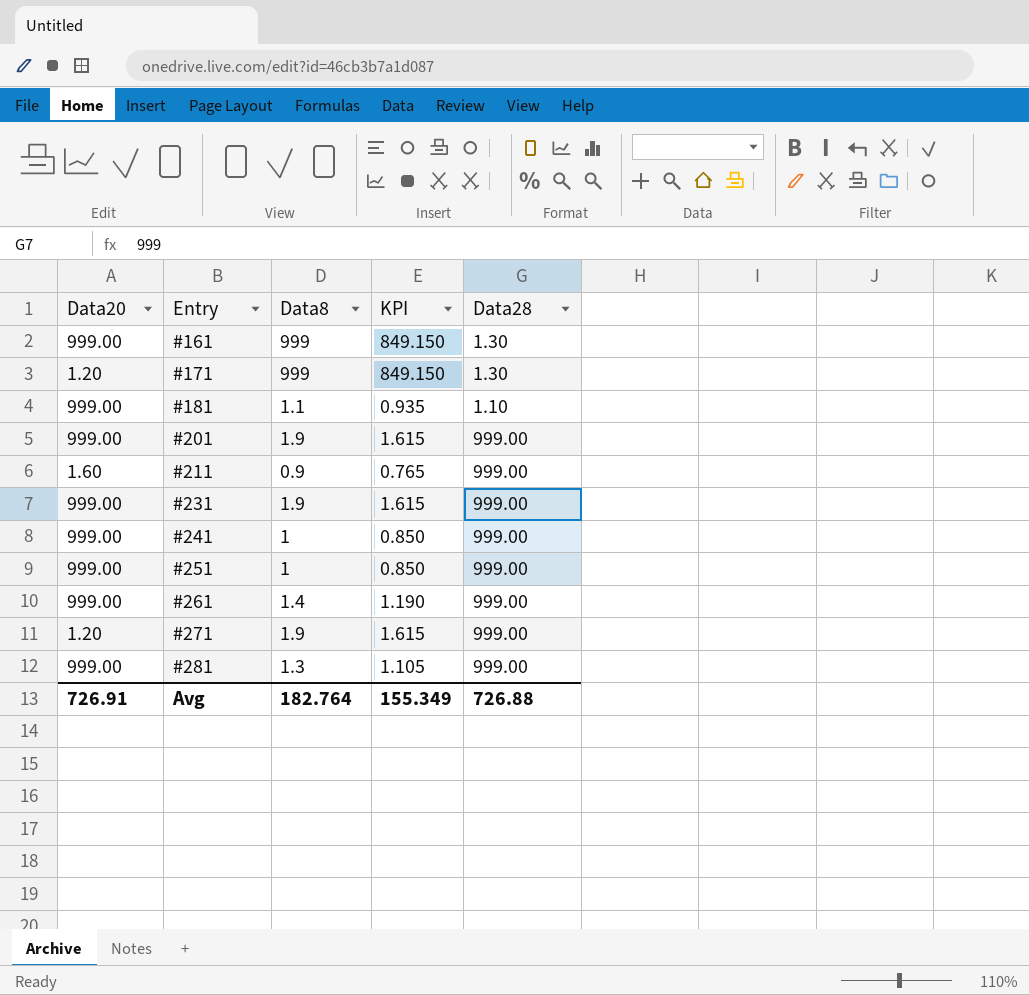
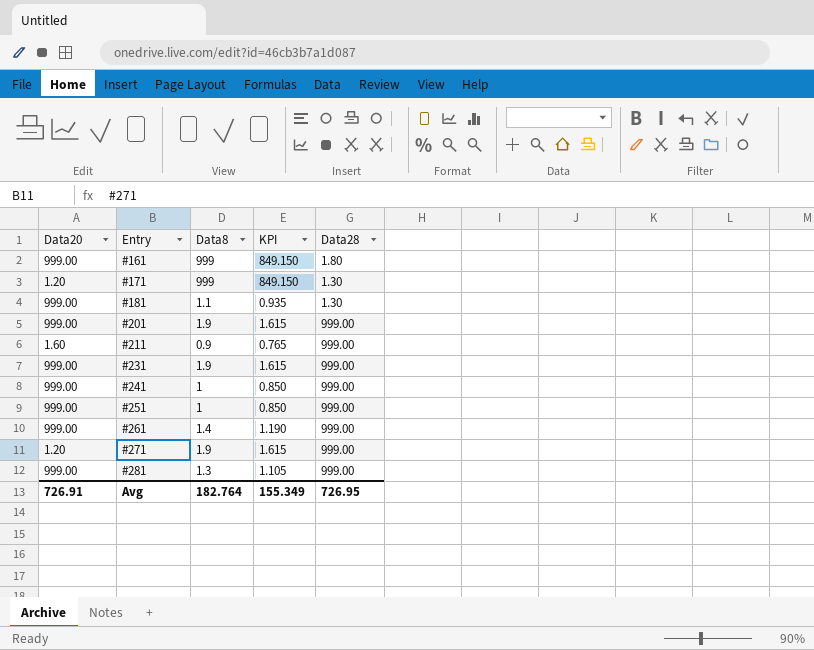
#161 | Data28: 1.30 -> 1.80
#181 | Data28: 1.10 -> 1.30
Avg | Data28: 726.88 -> 726.95

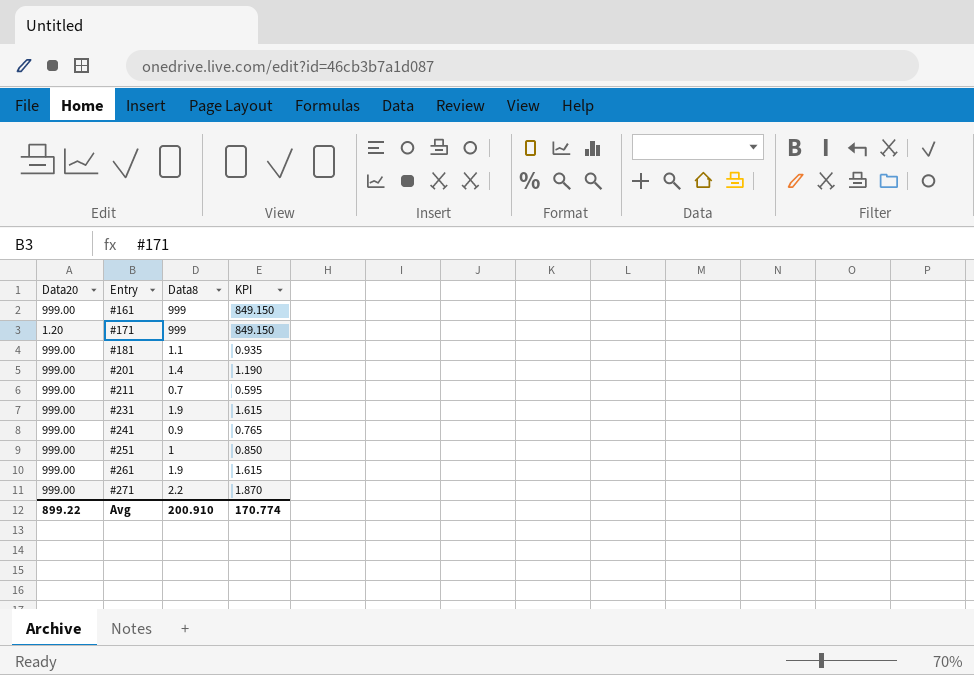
column Data28 | position: 5 -> none
row #281: 999.00 | 1.3 | 1.105 | 999.00 -> none
#201 | Data8: 1.9 -> 1.4
#201 | KPI: 1.615 -> 1.190
#211 | Data20: 1.60 -> 999.00
#211 | Data8: 0.9 -> 0.7
#211 | KPI: 0.765 -> 0.595
#241 | Data8: 1 -> 0.9
#241 | KPI: 0.850 -> 0.765
#261 | Data8: 1.4 -> 1.9
#261 | KPI: 1.190 -> 1.615
#271 | Data20: 1.20 -> 999.00
#271 | Data8: 1.9 -> 2.2
#271 | KPI: 1.615 -> 1.870
Avg | Data20: 726.91 -> 899.22
Avg | Data8: 182.764 -> 200.910
Avg | KPI: 155.349 -> 170.774

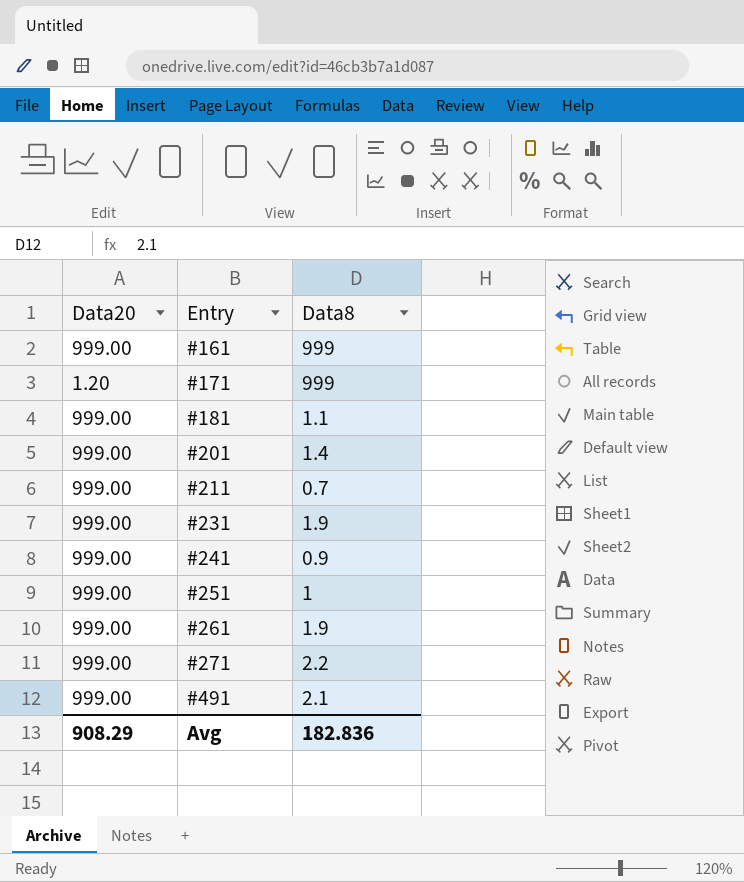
column KPI | formula: [Data8] * 0.85 -> none
row #491: none -> 999.00 | 2.1
Avg | Data20: 899.22 -> 908.29
Avg | Data8: 200.910 -> 182.836

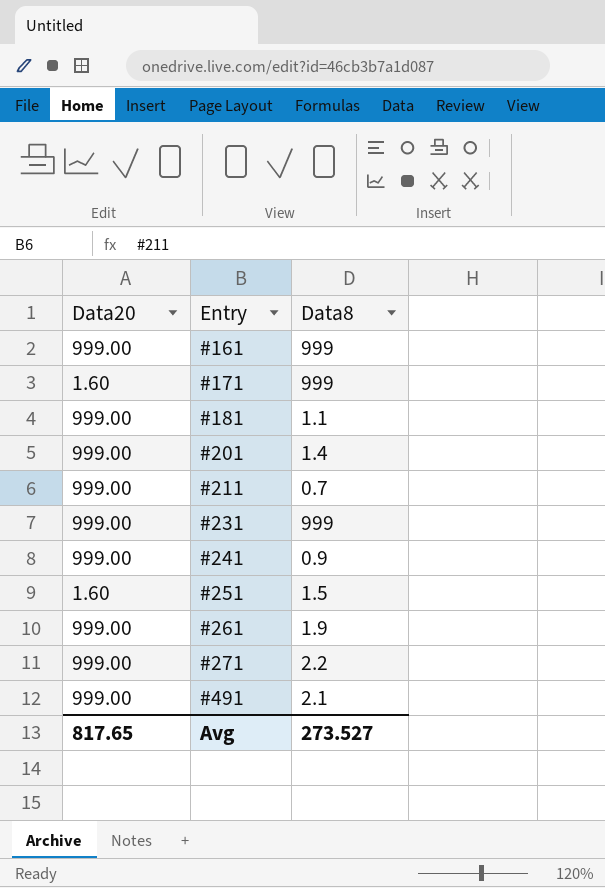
#171 | Data20: 1.20 -> 1.60
#231 | Data8: 1.9 -> 999
#251 | Data20: 999.00 -> 1.60
#251 | Data8: 1 -> 1.5
Avg | Data20: 908.29 -> 817.65
Avg | Data8: 182.836 -> 273.527

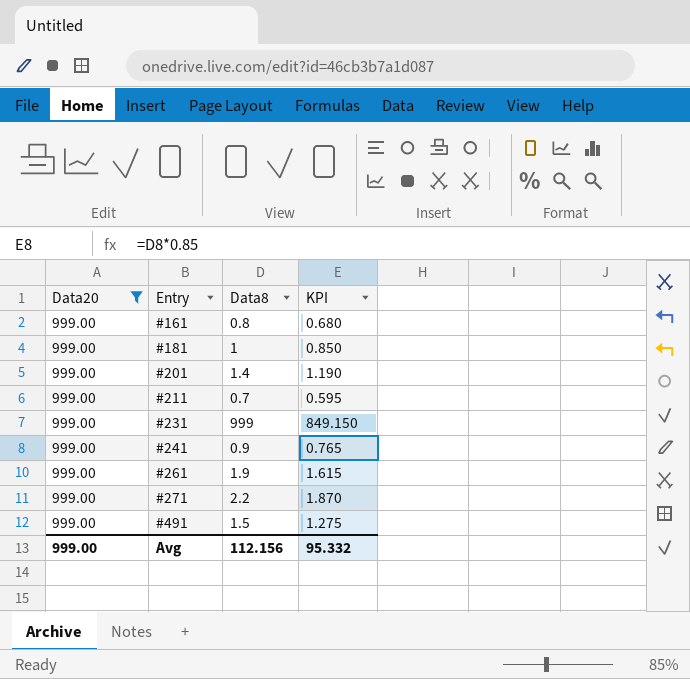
filter: none -> Data20 = 999.00
column KPI | formula: none -> [Data8] * 0.85
#161 | Data8: 999 -> 0.8
#181 | Data8: 1.1 -> 1
#491 | Data8: 2.1 -> 1.5
Avg | Data20: 817.65 -> 999.00
Avg | Data8: 273.527 -> 112.156

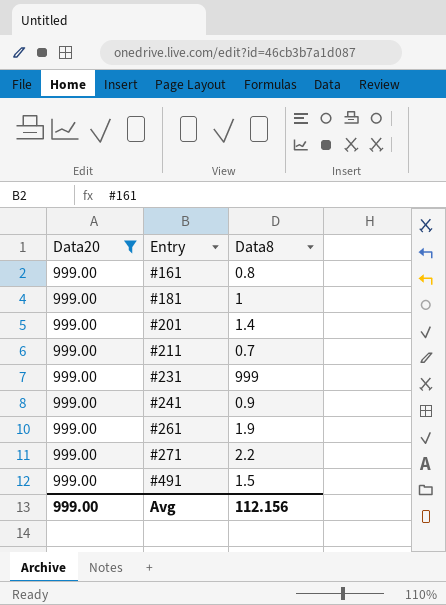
column KPI | formula: [Data8] * 0.85 -> none

